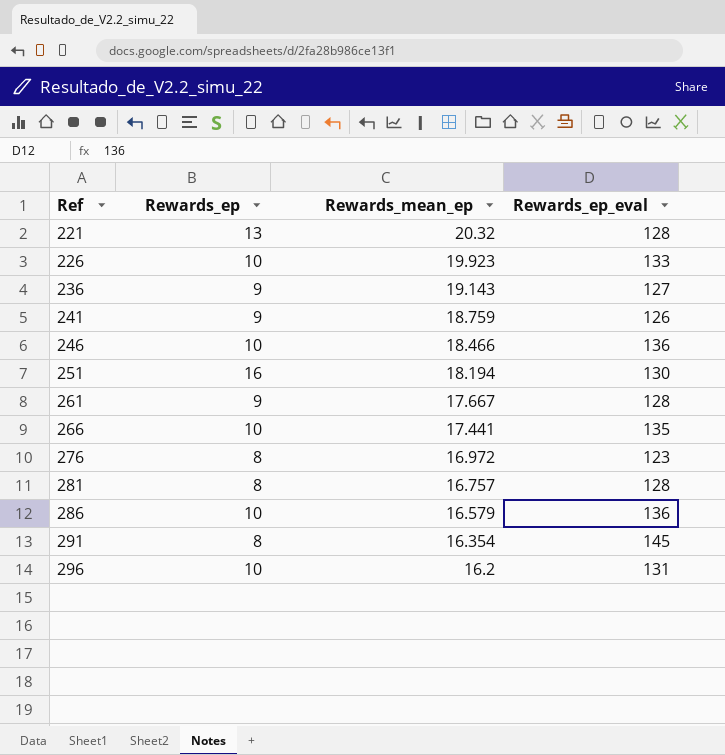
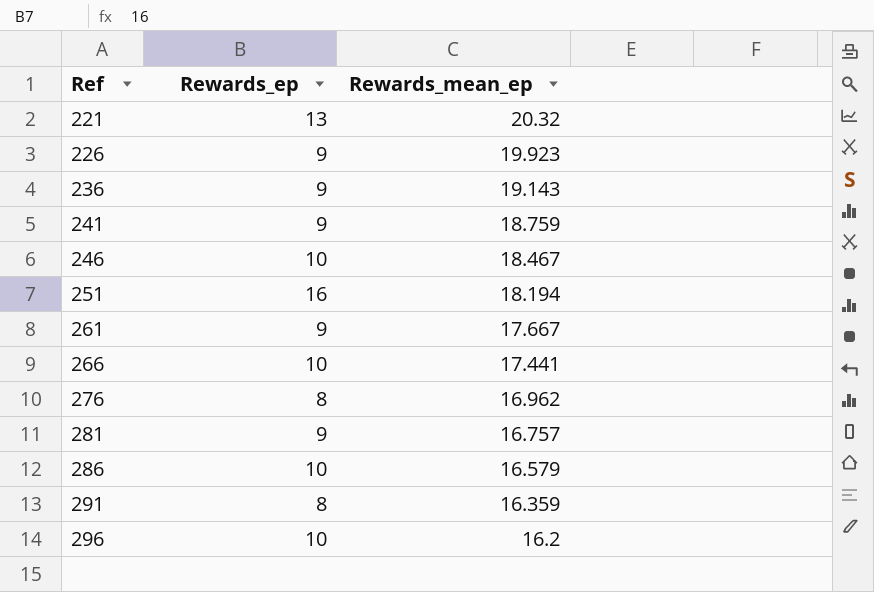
column Rewards_ep_eval | position: 4 -> none
226 | Rewards_ep: 10 -> 9
246 | Rewards_mean_ep: 18.466 -> 18.467
276 | Rewards_mean_ep: 16.972 -> 16.962
281 | Rewards_ep: 8 -> 9
291 | Rewards_mean_ep: 16.354 -> 16.359

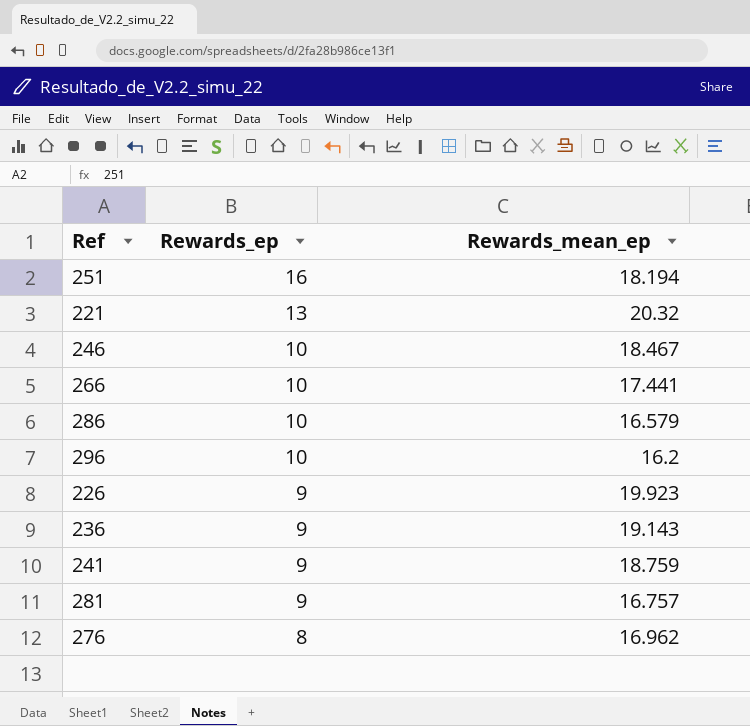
row order: Ref ascending -> Rewards_ep descending
row 261: 9 | 17.667 -> none
row 291: 8 | 16.359 -> none

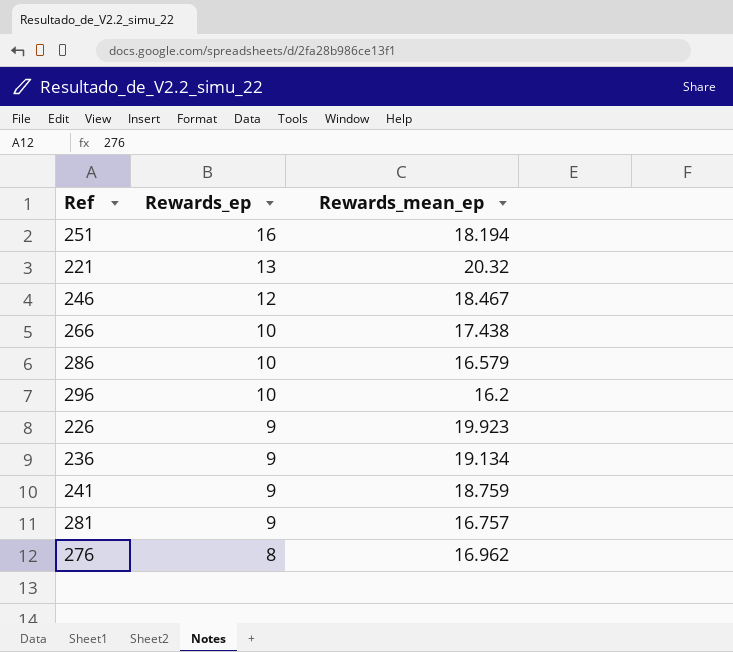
246 | Rewards_ep: 10 -> 12
266 | Rewards_mean_ep: 17.441 -> 17.438
236 | Rewards_mean_ep: 19.143 -> 19.134

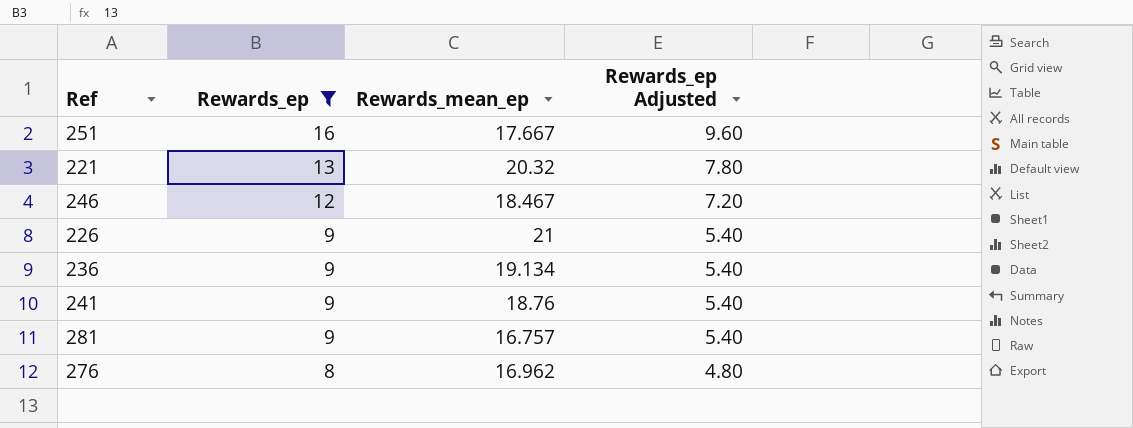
filter: none -> Rewards_ep != 10
column Rewards_ep Adjusted | formula: none -> [Rewards_ep] * 0.6
251 | Rewards_mean_ep: 18.194 -> 17.667
226 | Rewards_mean_ep: 19.923 -> 21
241 | Rewards_mean_ep: 18.759 -> 18.76

